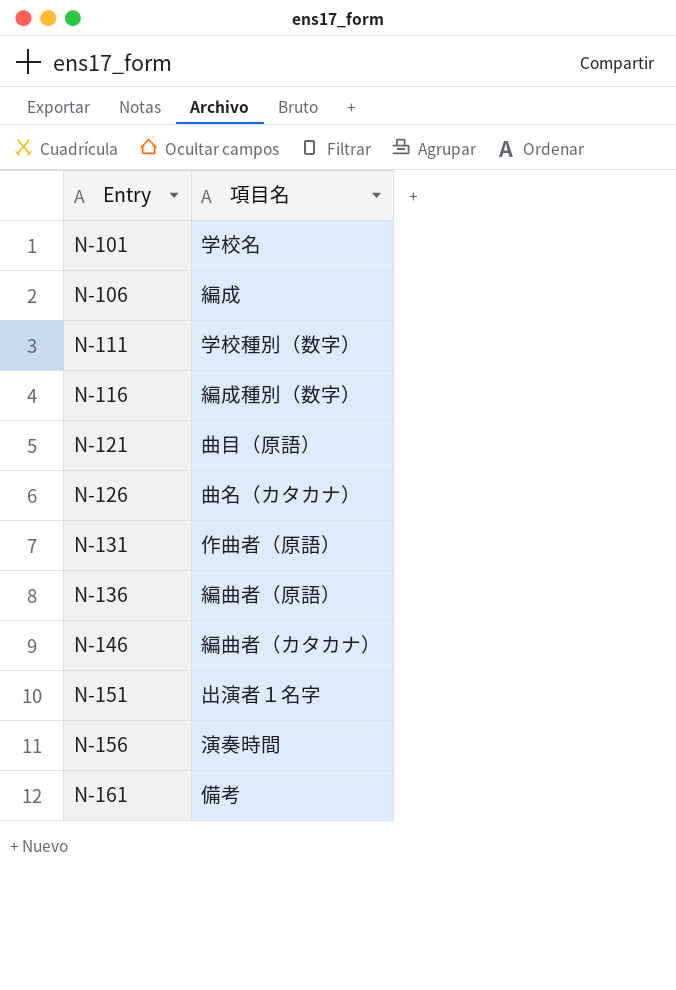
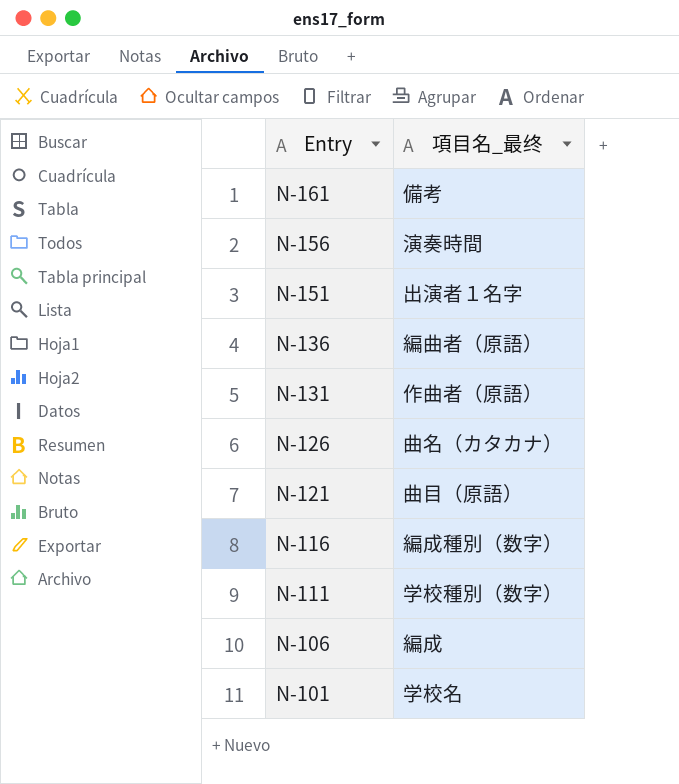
row order: Entry ascending -> Entry descending
column name: 項目名 -> 項目名_最终
row N-146: 編曲者（カタカナ） -> none

